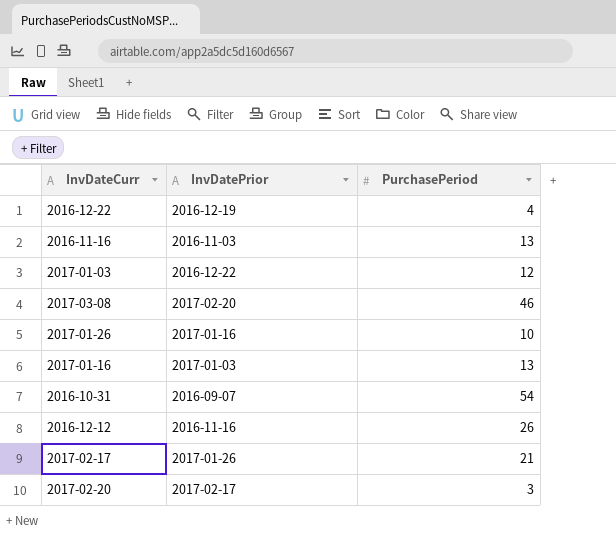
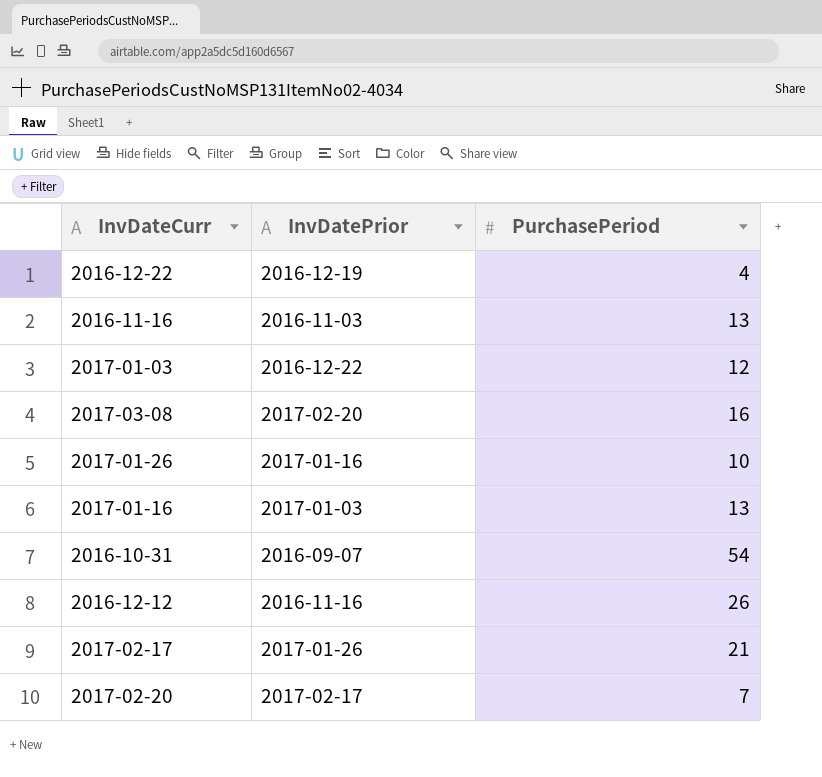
2017-03-08 | PurchasePeriod: 46 -> 16
2017-02-20 | PurchasePeriod: 3 -> 7

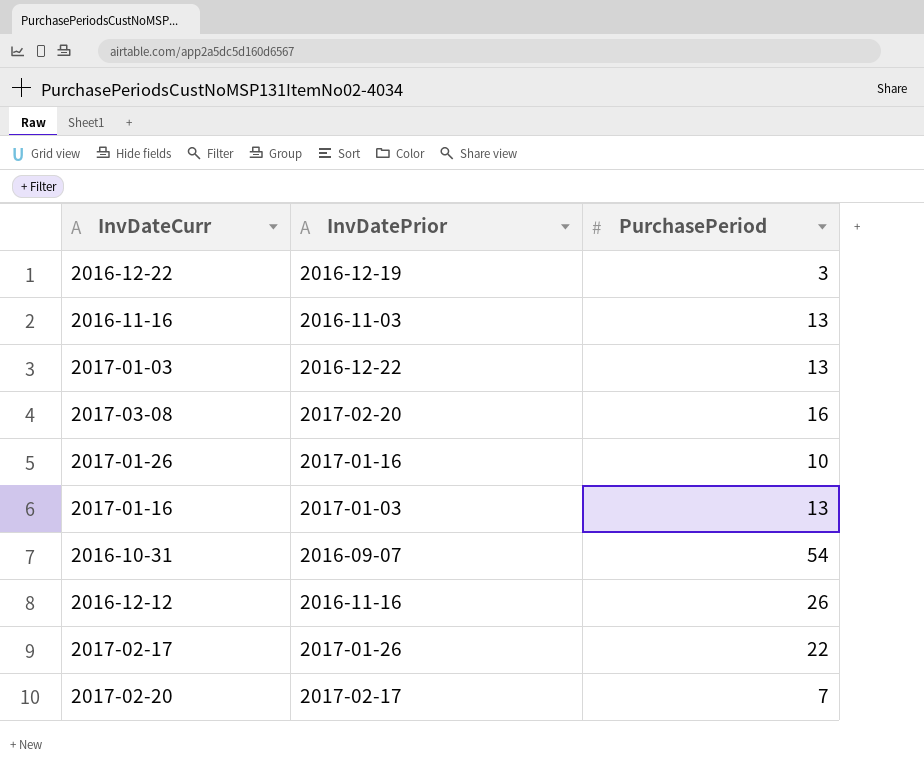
2016-12-22 | PurchasePeriod: 4 -> 3
2017-01-03 | PurchasePeriod: 12 -> 13
2017-02-17 | PurchasePeriod: 21 -> 22

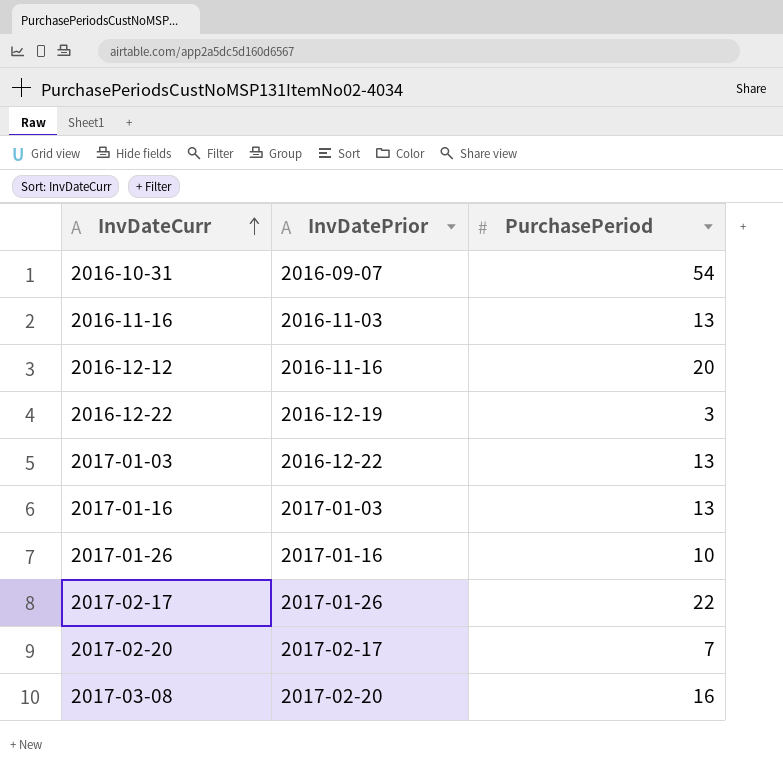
row order: none -> InvDateCurr ascending
2016-12-12 | PurchasePeriod: 26 -> 20

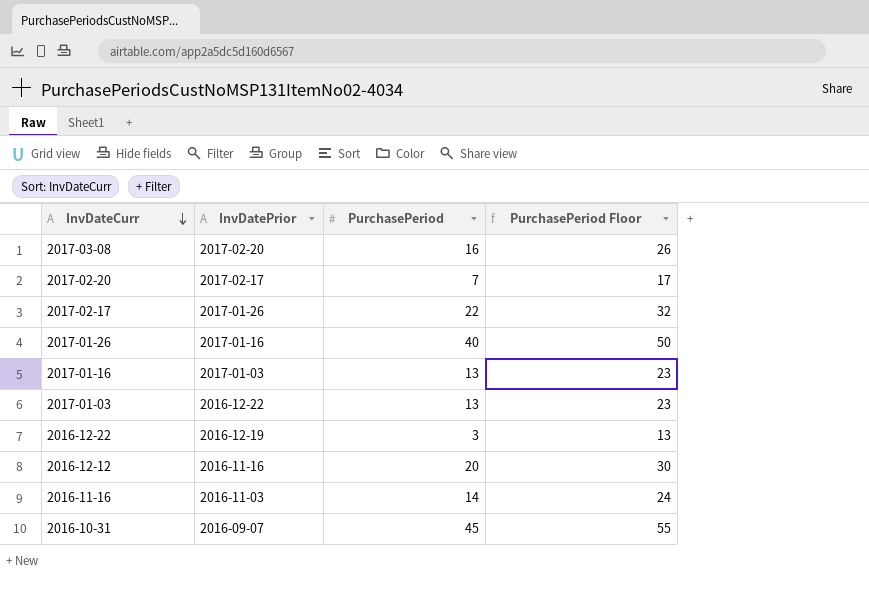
row order: InvDateCurr ascending -> InvDateCurr descending
column PurchasePeriod Floor | formula: none -> [PurchasePeriod] + 10
2017-01-26 | PurchasePeriod: 10 -> 40
2016-11-16 | PurchasePeriod: 13 -> 14
2016-10-31 | PurchasePeriod: 54 -> 45

